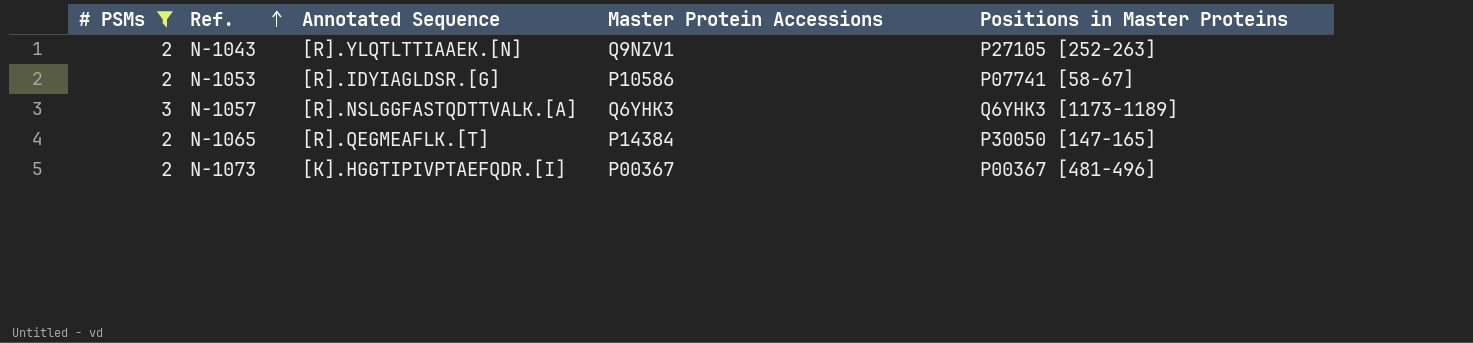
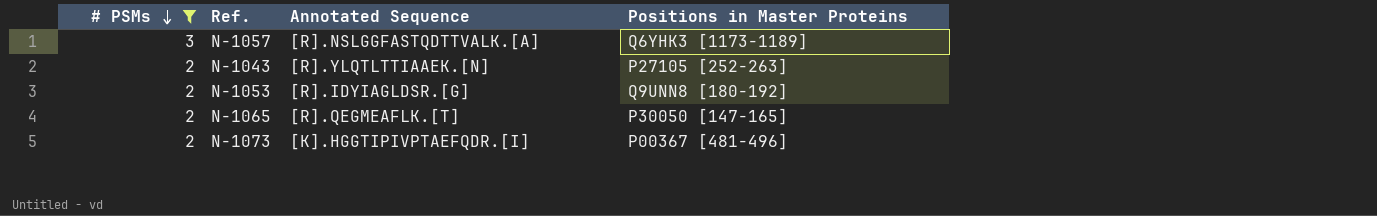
row order: Ref. ascending -> # PSMs descending
column Master Protein Accessions | position: 4 -> none
N-1053 | Positions in Master Proteins: P07741 [58-67] -> Q9UNN8 [180-192]

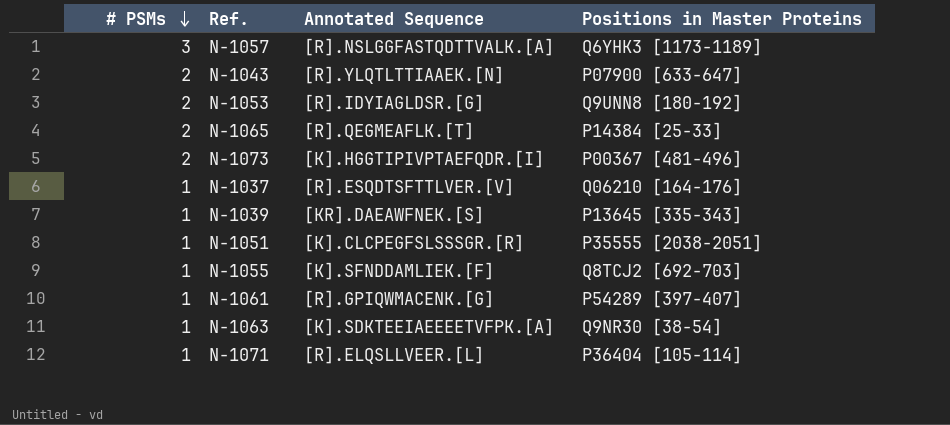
filter: # PSMs != 1 -> none
N-1043 | Positions in Master Proteins: P27105 [252-263] -> P07900 [633-647]
N-1065 | Positions in Master Proteins: P30050 [147-165] -> P14384 [25-33]

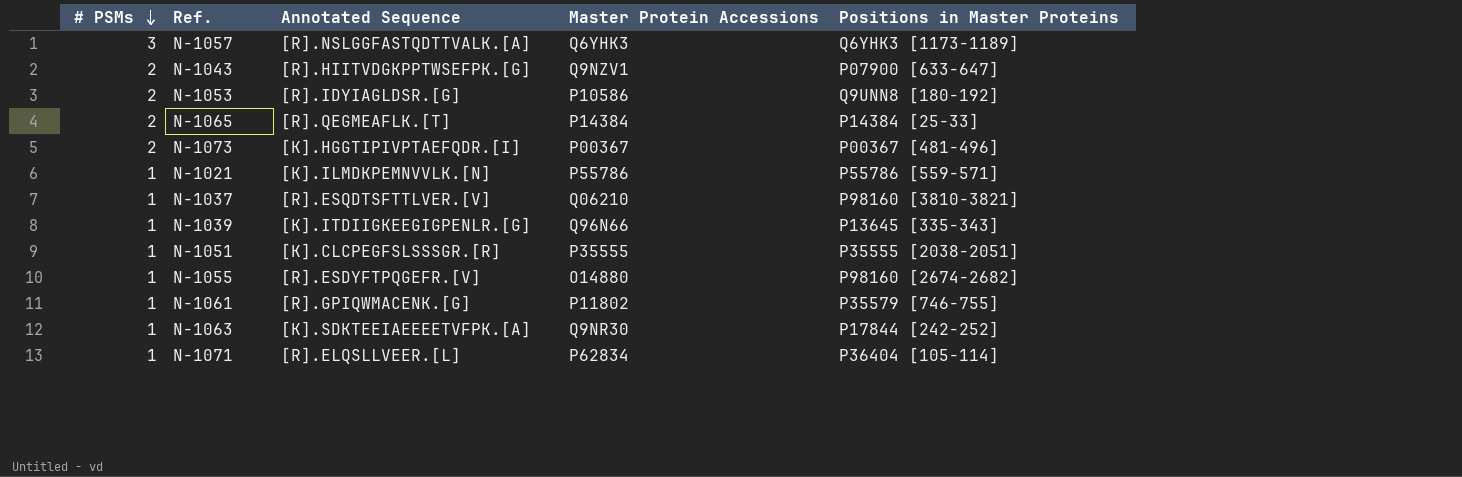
column Master Protein Accessions | position: none -> 4
N-1043 | Annotated Sequence: [R].YLQTLTTIAAEK.[N] -> [R].HIITVDGKPPTWSEFPK.[G]
row N-1021: none -> 1 | [K].ILMDKPEMNVVLK.[N] | P55786 | P55786 [559-571]
N-1037 | Positions in Master Proteins: Q06210 [164-176] -> P98160 [3810-3821]
N-1039 | Annotated Sequence: [KR].DAEAWFNEK.[S] -> [K].ITDIIGKEEGIGPENLR.[G]
N-1055 | Annotated Sequence: [K].SFNDDAMLIEK.[F] -> [R].ESDYFTPQGEFR.[V]
N-1055 | Positions in Master Proteins: Q8TCJ2 [692-703] -> P98160 [2674-2682]
N-1061 | Positions in Master Proteins: P54289 [397-407] -> P35579 [746-755]
N-1063 | Positions in Master Proteins: Q9NR30 [38-54] -> P17844 [242-252]

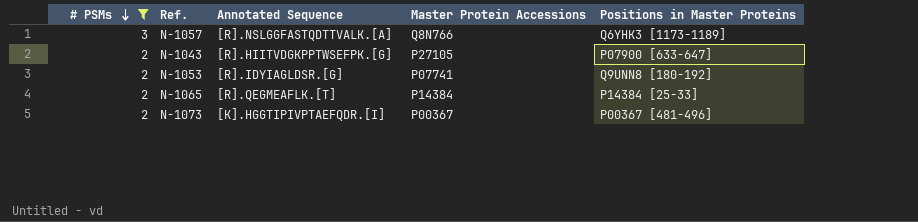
filter: none -> # PSMs != 1
N-1057 | Master Protein Accessions: Q6YHK3 -> Q8N766
N-1043 | Master Protein Accessions: Q9NZV1 -> P27105
N-1053 | Master Protein Accessions: P10586 -> P07741

